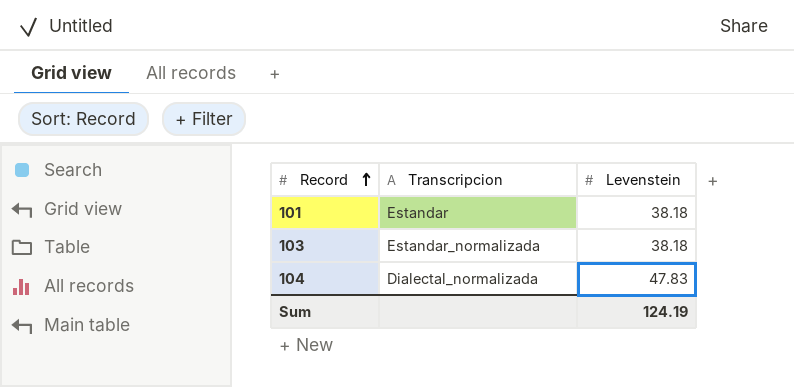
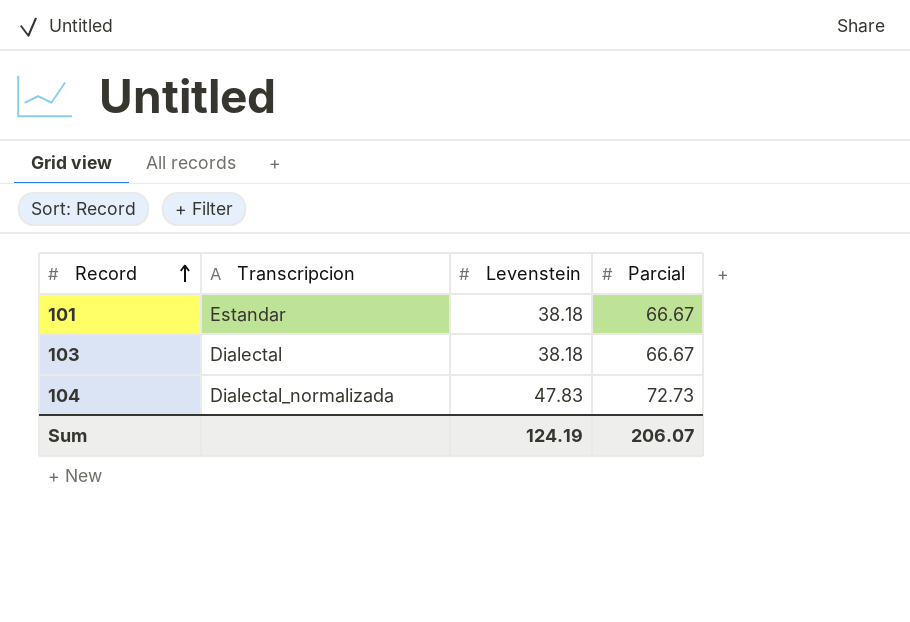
column Parcial | position: none -> 4
103 | Transcripcion: Estandar_normalizada -> Dialectal

